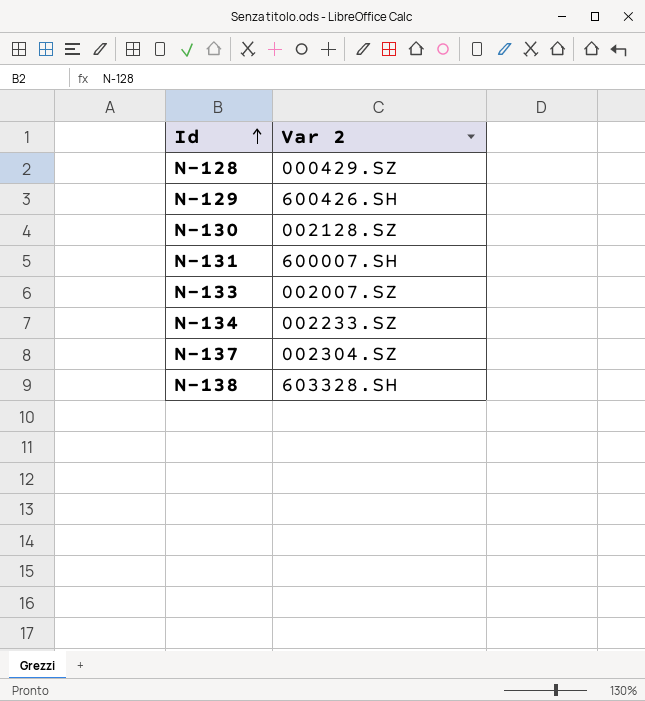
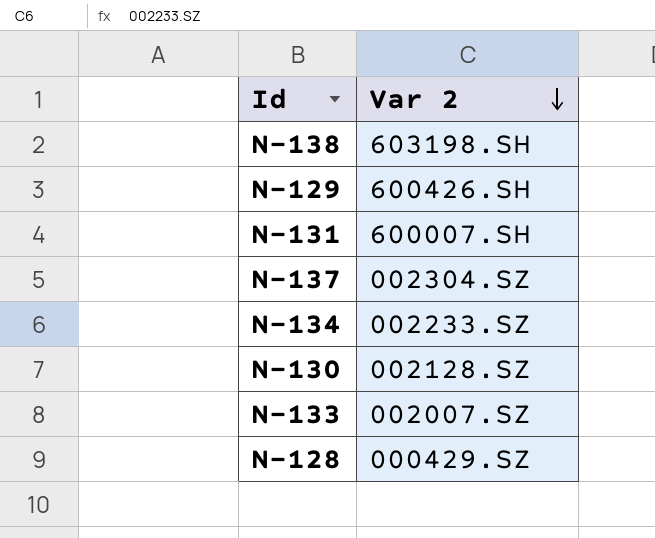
row order: Id ascending -> Var 2 descending
N-138 | Var 2: 603328.SH -> 603198.SH

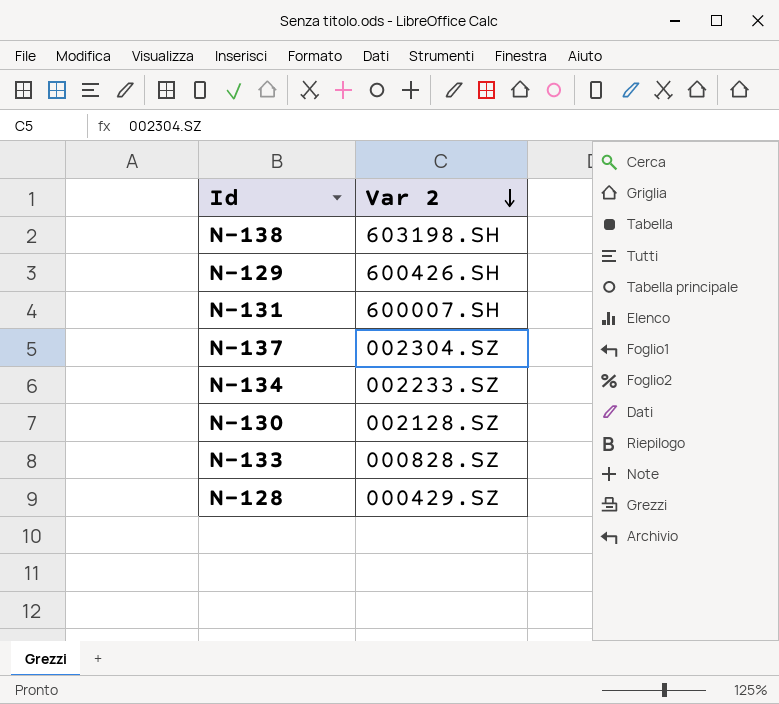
N-133 | Var 2: 002007.SZ -> 000828.SZ

